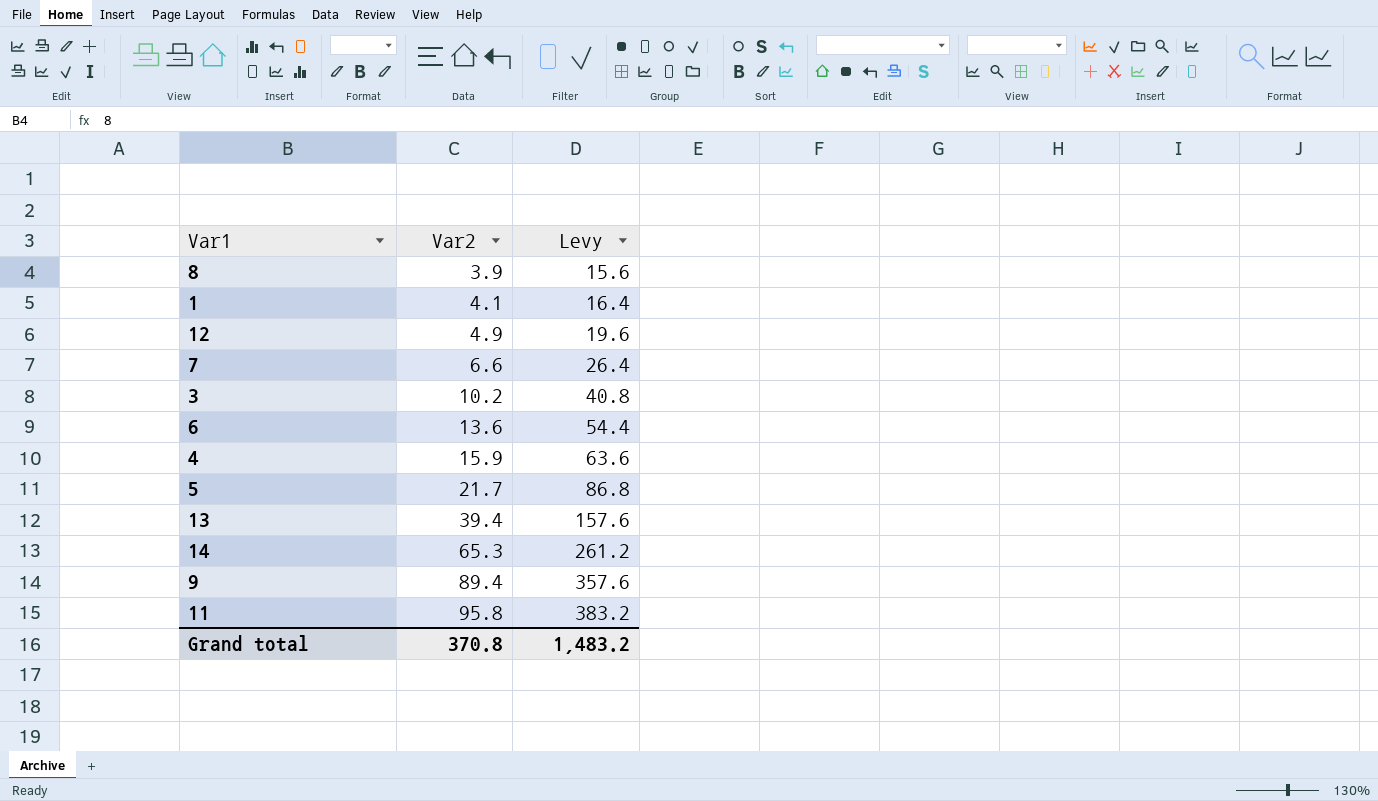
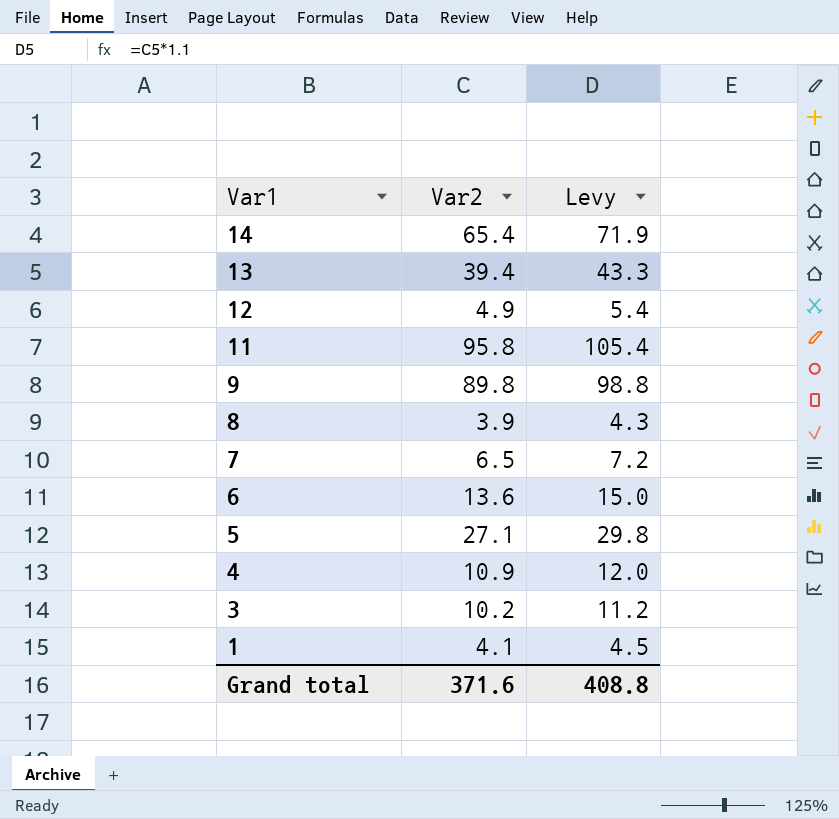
row order: Var2 ascending -> Var1 descending
column Levy | formula: [Var2] * 4 -> [Var2] * 1.1
14 | Var2: 65.3 -> 65.4
9 | Var2: 89.4 -> 89.8
7 | Var2: 6.6 -> 6.5
5 | Var2: 21.7 -> 27.1
4 | Var2: 15.9 -> 10.9
Grand total | Var2: 370.8 -> 371.6
Grand total | Levy: 1,483.2 -> 408.8

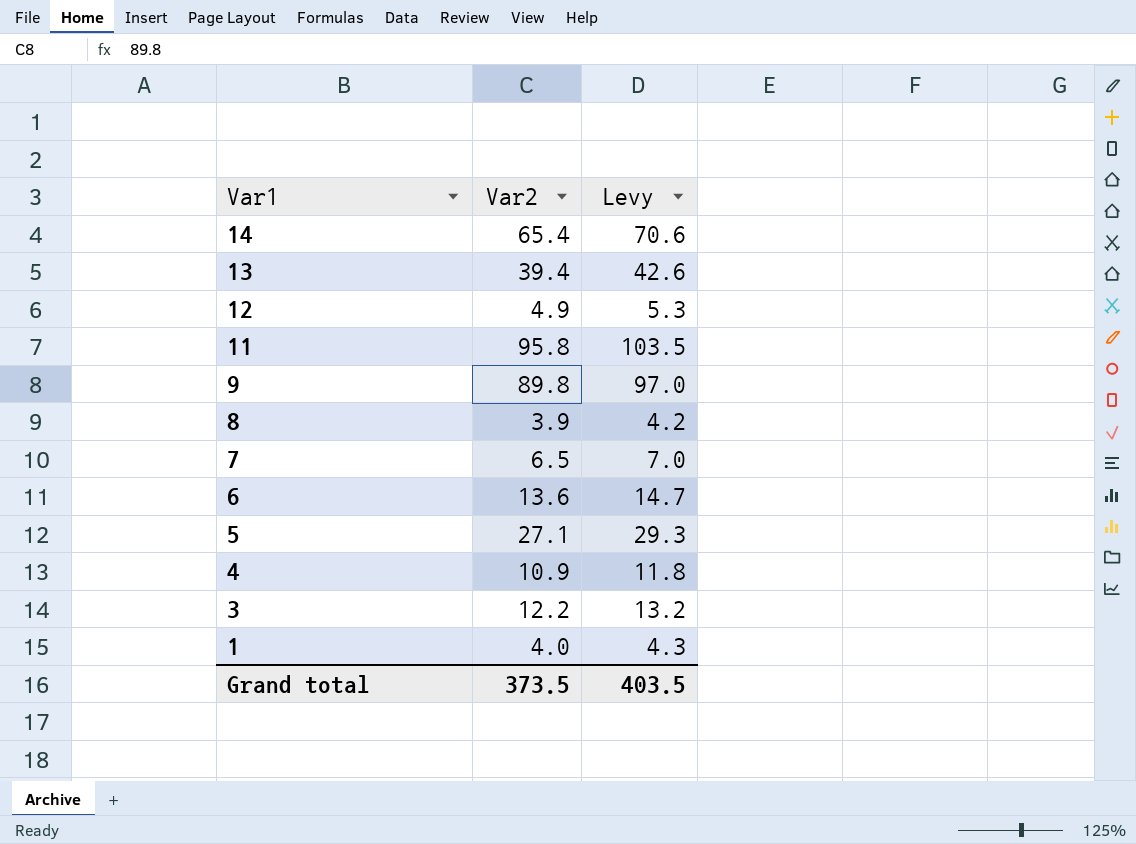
column Levy | formula: [Var2] * 1.1 -> [Var2] * 1.08
3 | Var2: 10.2 -> 12.2
1 | Var2: 4.1 -> 4.0
Grand total | Var2: 371.6 -> 373.5
Grand total | Levy: 408.8 -> 403.5

